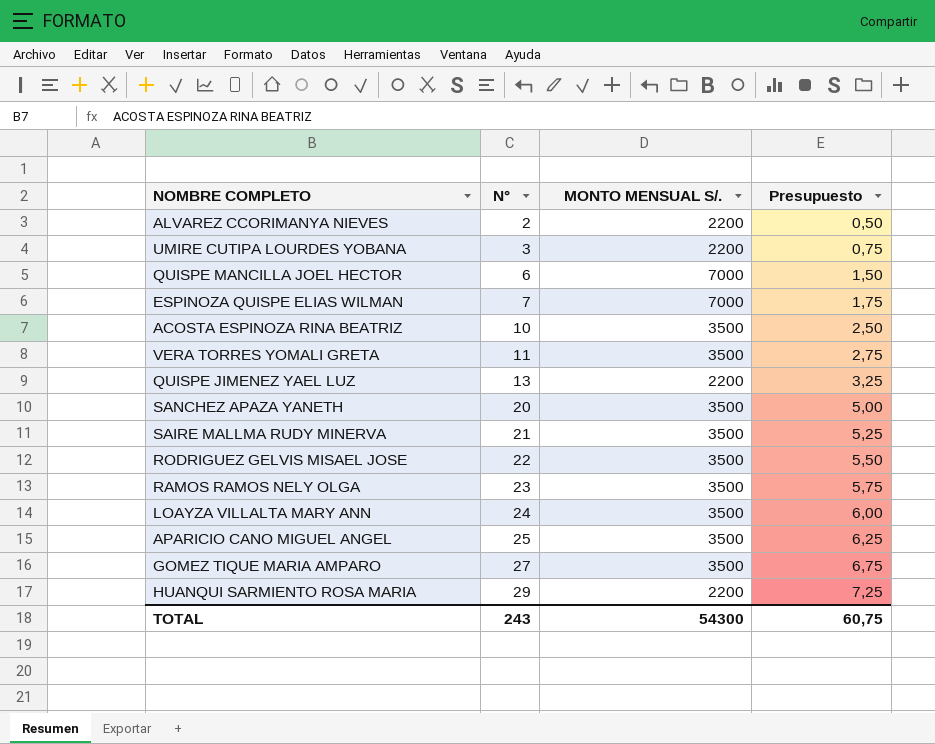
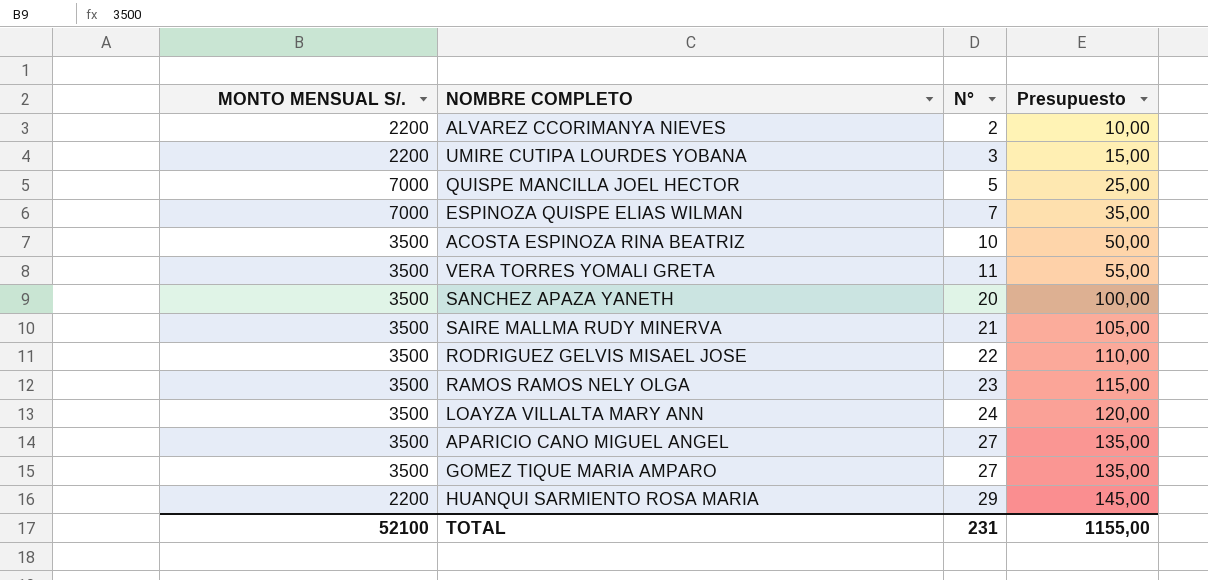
column MONTO MENSUAL S/. | position: 3 -> 1
column Presupuesto | formula: [N°] * 0,25 -> [N°] * 5
row QUISPE JIMENEZ YAEL LUZ: 13 | 2200 | 3,25 -> none
QUISPE MANCILLA JOEL HECTOR | N°: 6 -> 5
APARICIO CANO MIGUEL ANGEL | N°: 25 -> 27
TOTAL | MONTO MENSUAL S/.: 54300 -> 52100
TOTAL | N°: 243 -> 231
TOTAL | Presupuesto: 60,75 -> 1155,00

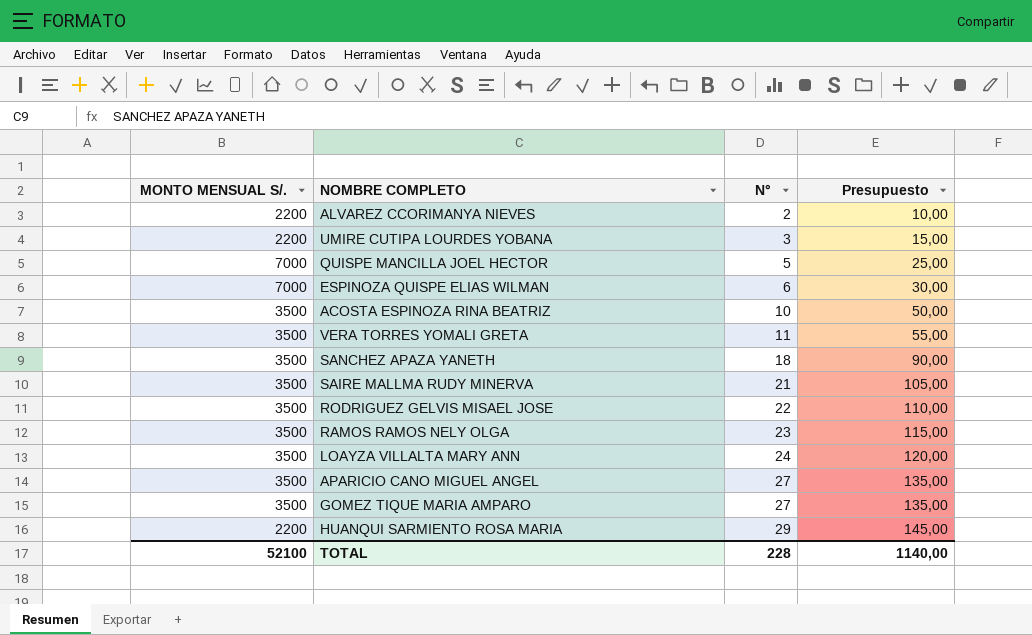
ESPINOZA QUISPE ELIAS WILMAN | N°: 7 -> 6
ESPINOZA QUISPE ELIAS WILMAN | Presupuesto: 35,00 -> 30,00
SANCHEZ APAZA YANETH | N°: 20 -> 18
SANCHEZ APAZA YANETH | Presupuesto: 100,00 -> 90,00
TOTAL | N°: 231 -> 228
TOTAL | Presupuesto: 1155,00 -> 1140,00

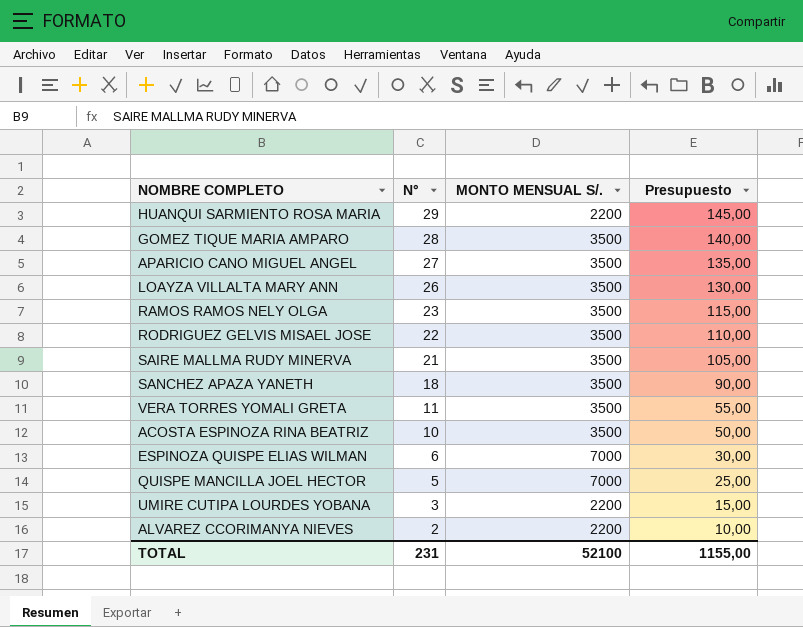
row order: N° ascending -> N° descending
column MONTO MENSUAL S/. | position: 1 -> 3
GOMEZ TIQUE MARIA AMPARO | N°: 27 -> 28
GOMEZ TIQUE MARIA AMPARO | Presupuesto: 135,00 -> 140,00
LOAYZA VILLALTA MARY ANN | N°: 24 -> 26
LOAYZA VILLALTA MARY ANN | Presupuesto: 120,00 -> 130,00
TOTAL | N°: 228 -> 231
TOTAL | Presupuesto: 1140,00 -> 1155,00

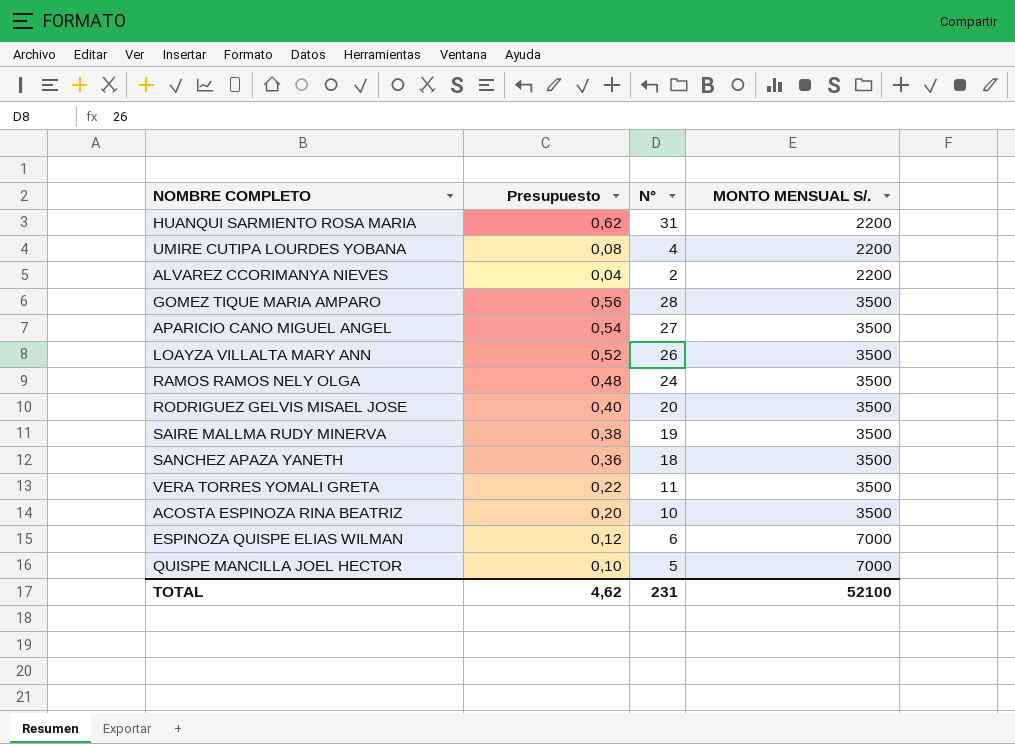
row order: N° descending -> MONTO MENSUAL S/. ascending
column Presupuesto | formula: [N°] * 5 -> [N°] * 0,02
column Presupuesto | position: 4 -> 2
HUANQUI SARMIENTO ROSA MARIA | N°: 29 -> 31
UMIRE CUTIPA LOURDES YOBANA | N°: 3 -> 4
RAMOS RAMOS NELY OLGA | N°: 23 -> 24
RODRIGUEZ GELVIS MISAEL JOSE | N°: 22 -> 20
SAIRE MALLMA RUDY MINERVA | N°: 21 -> 19
TOTAL | Presupuesto: 1155,00 -> 4,62

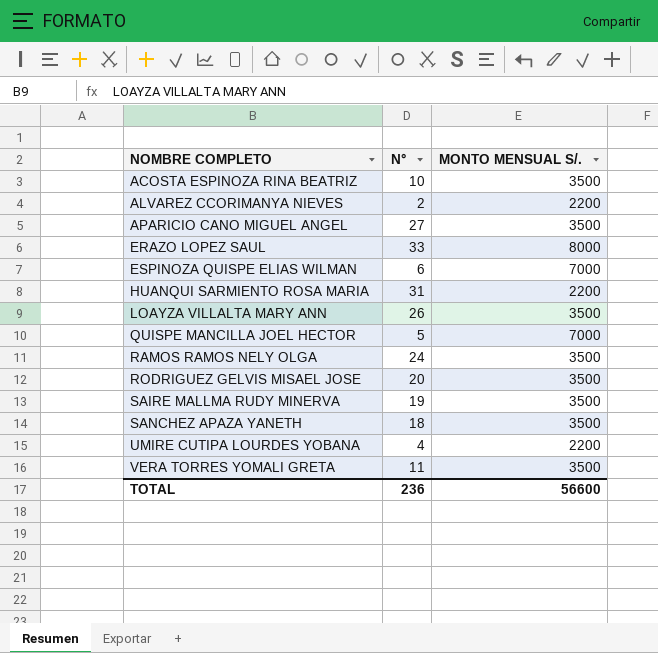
row order: MONTO MENSUAL S/. ascending -> NOMBRE COMPLETO ascending
column Presupuesto | formula: [N°] * 0,02 -> none
row GOMEZ TIQUE MARIA AMPARO: 0,56 | 28 | 3500 -> none
row ERAZO LOPEZ SAUL: none -> 33 | 8000
TOTAL | N°: 231 -> 236
TOTAL | MONTO MENSUAL S/.: 52100 -> 56600

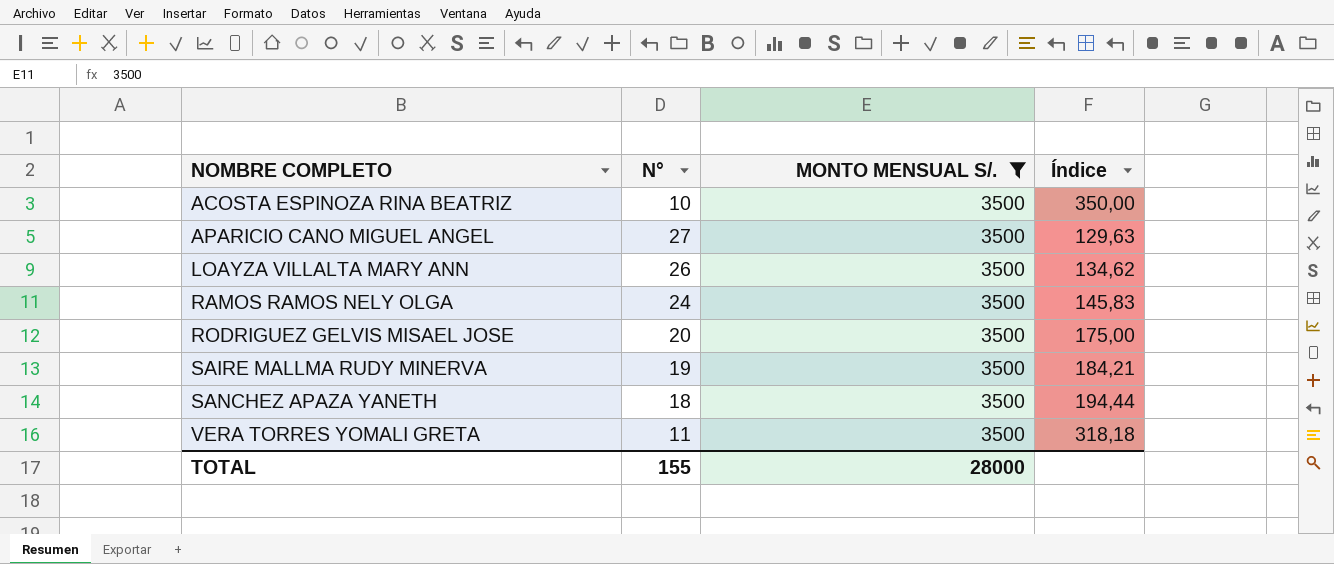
filter: none -> MONTO MENSUAL S/. = 3500
column Índice | formula: none -> [MONTO MENSUAL S/.] / [N°]
TOTAL | N°: 236 -> 155
TOTAL | MONTO MENSUAL S/.: 56600 -> 28000

